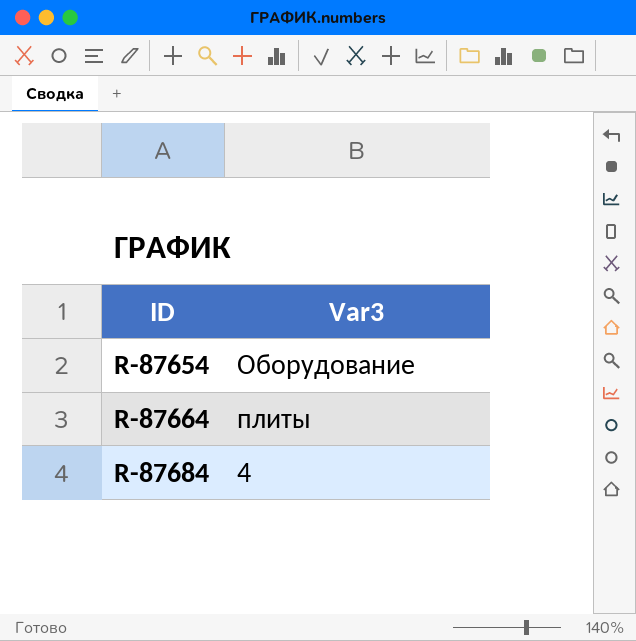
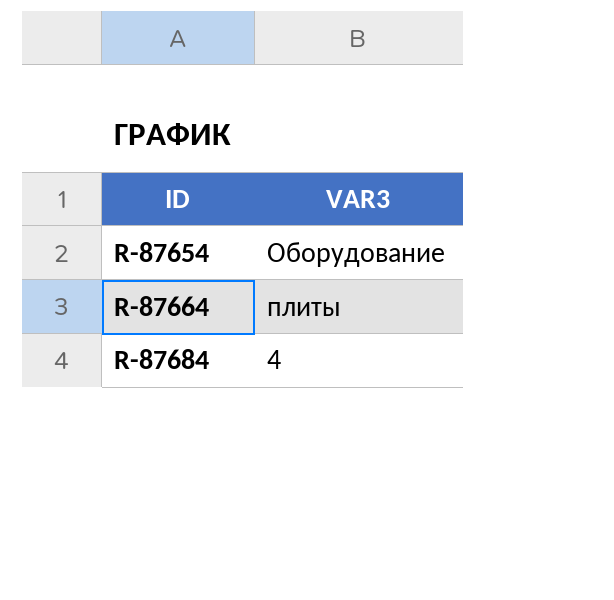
column name: Var3 -> VAR3

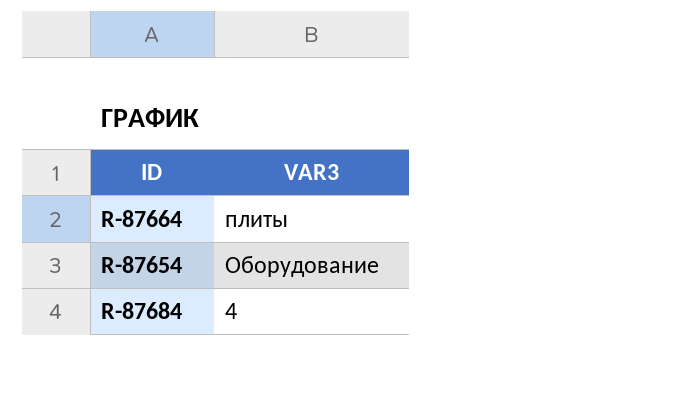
row order: ID ascending -> VAR3 descending

